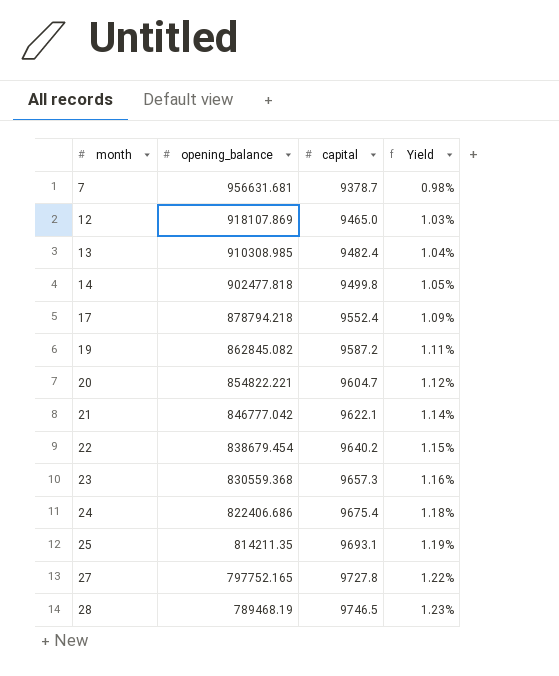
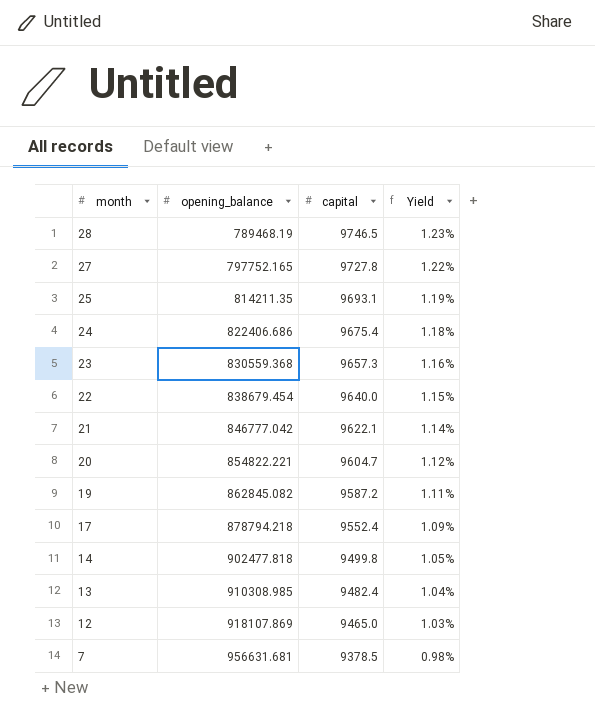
row order: month ascending -> month descending
22 | capital: 9640.2 -> 9640.0
7 | capital: 9378.7 -> 9378.5

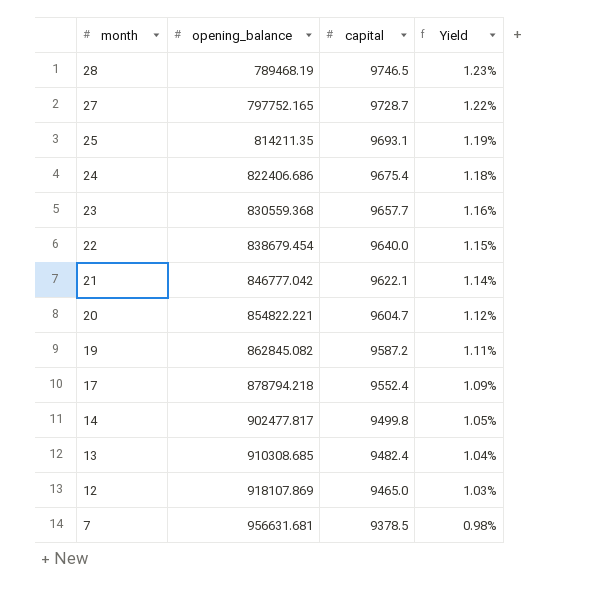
27 | capital: 9727.8 -> 9728.7
23 | capital: 9657.3 -> 9657.7
14 | opening_balance: 902477.818 -> 902477.817
13 | opening_balance: 910308.985 -> 910308.685

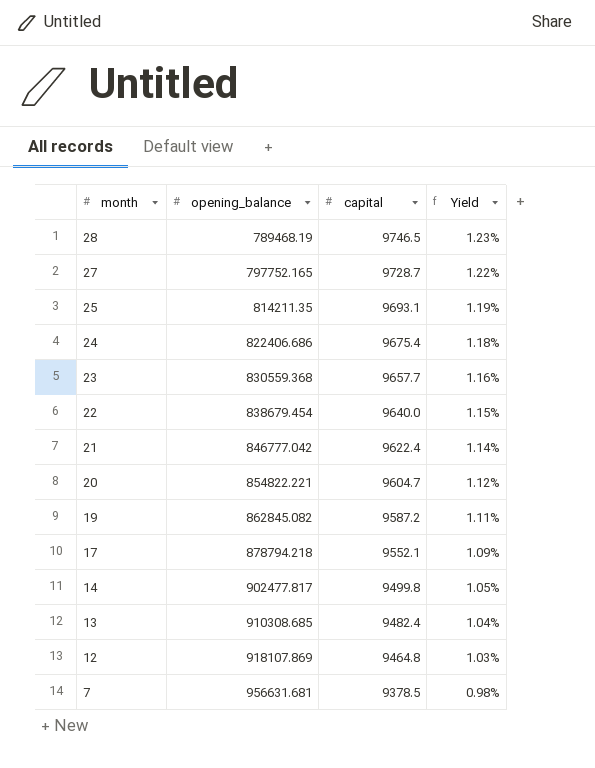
21 | capital: 9622.1 -> 9622.4
17 | capital: 9552.4 -> 9552.1
12 | capital: 9465.0 -> 9464.8

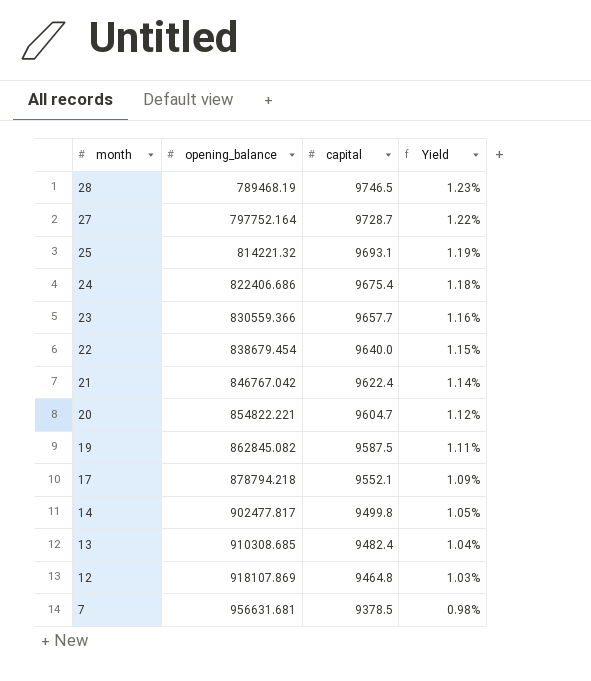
27 | opening_balance: 797752.165 -> 797752.164
25 | opening_balance: 814211.35 -> 814221.32
23 | opening_balance: 830559.368 -> 830559.366
21 | opening_balance: 846777.042 -> 846767.042
19 | capital: 9587.2 -> 9587.5

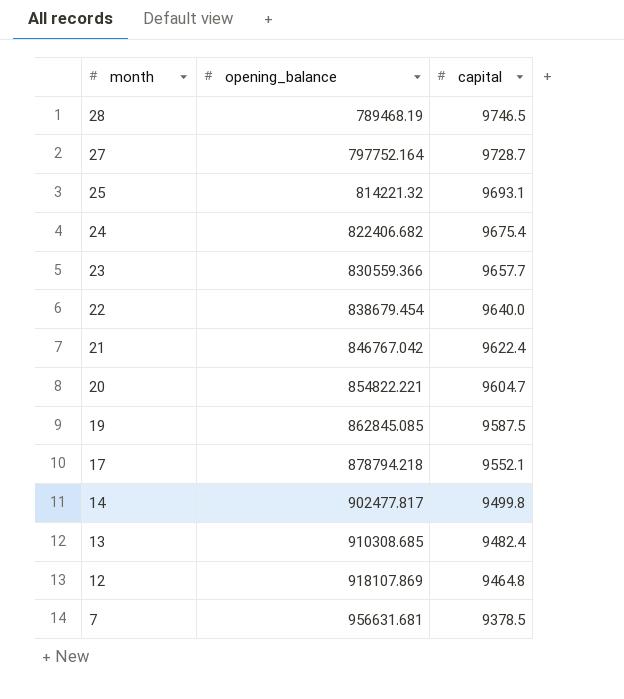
column Yield | formula: [capital] / [opening_balance] -> none
24 | opening_balance: 822406.686 -> 822406.682
19 | opening_balance: 862845.082 -> 862845.085

